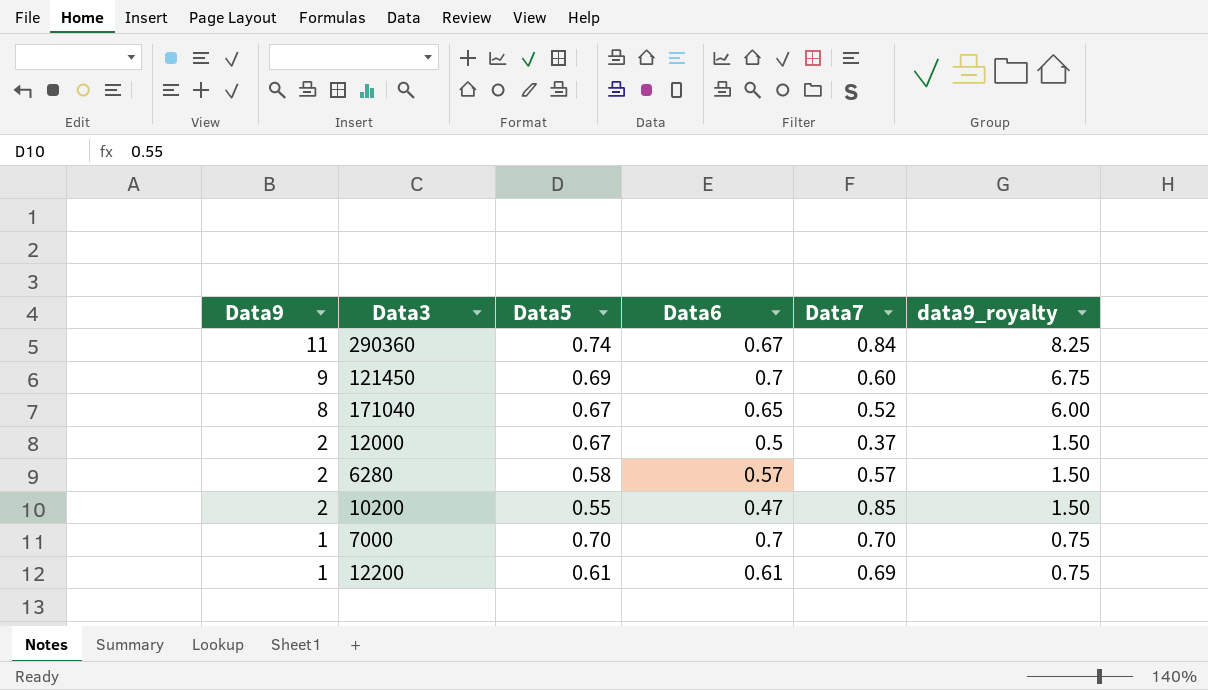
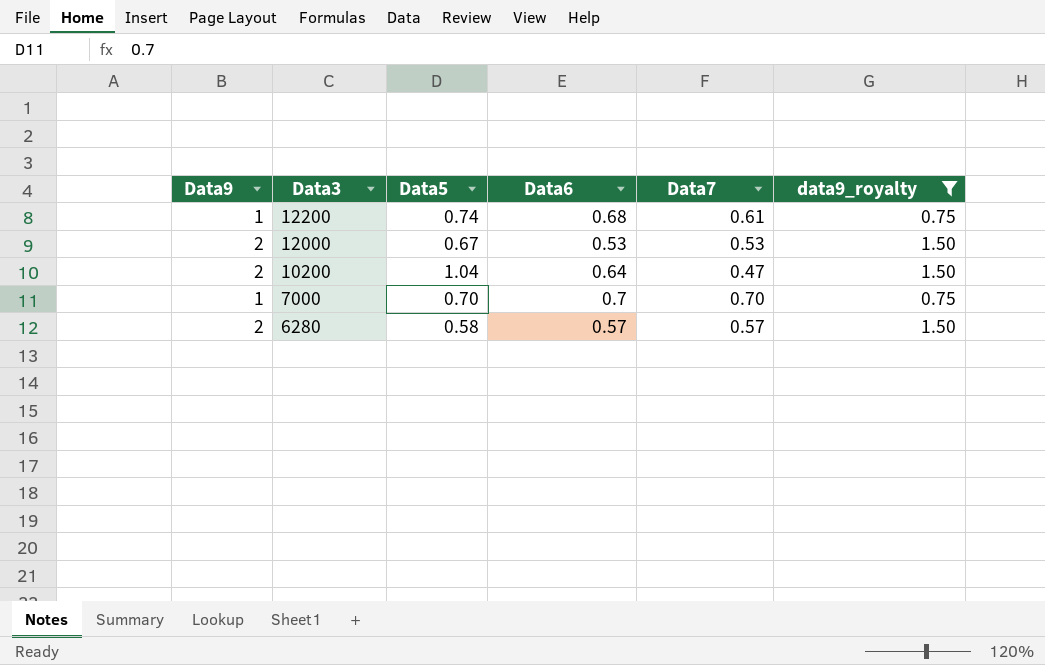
filter: none -> data9_royalty <= 1.50
row order: Data9 descending -> Data3 descending
12200 | Data5: 0.61 -> 0.74
12200 | Data6: 0.61 -> 0.68
12200 | Data7: 0.69 -> 0.61
12000 | Data6: 0.5 -> 0.53
12000 | Data7: 0.37 -> 0.53
10200 | Data5: 0.55 -> 1.04
10200 | Data6: 0.47 -> 0.64
10200 | Data7: 0.85 -> 0.47

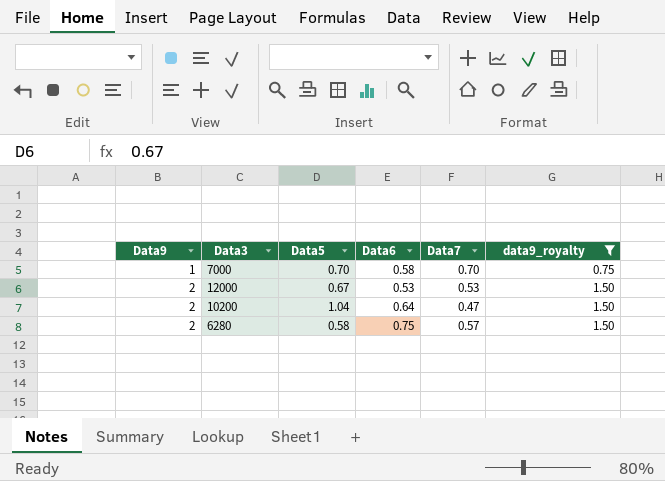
row order: Data3 descending -> Data9 ascending
row 12200: 1 | 0.74 | 0.68 | 0.61 | 0.75 -> none
7000 | Data6: 0.7 -> 0.58
6280 | Data6: 0.57 -> 0.75

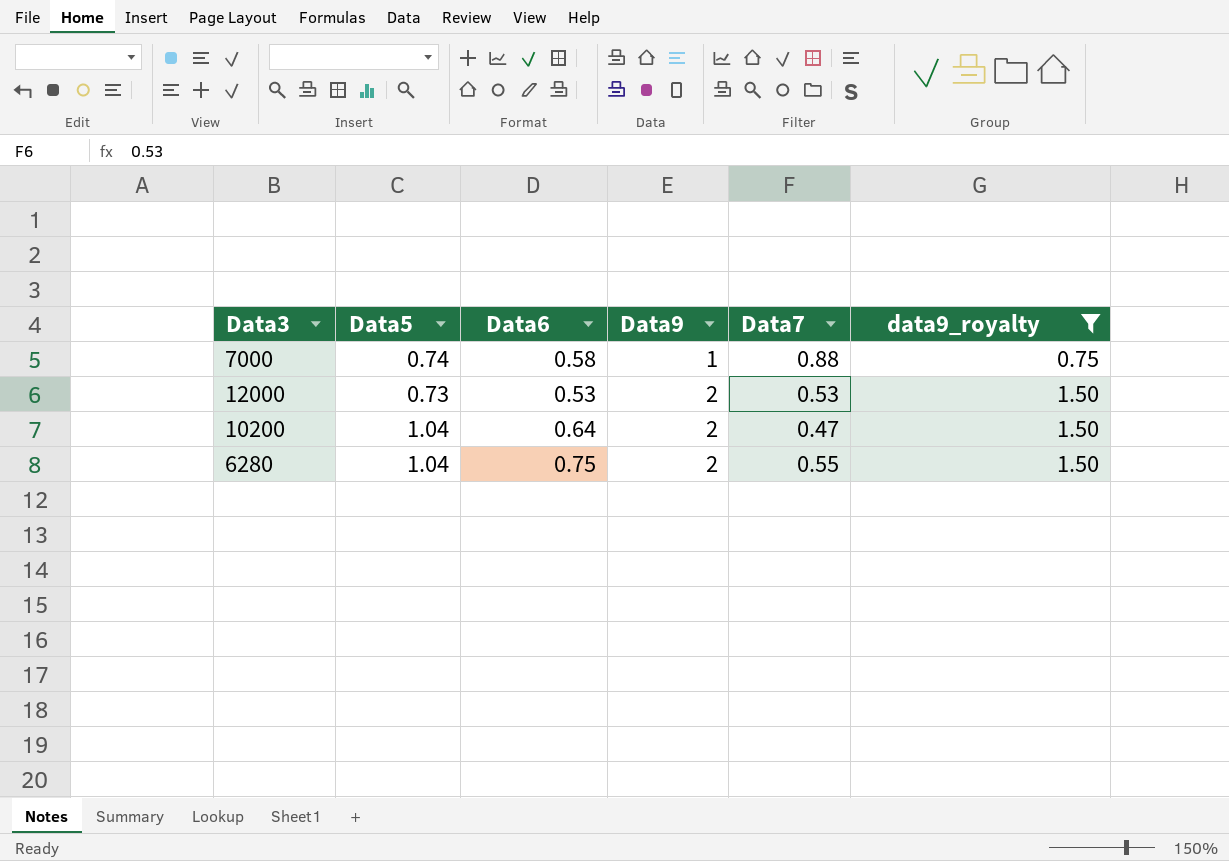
column Data9 | position: 1 -> 4
7000 | Data5: 0.70 -> 0.74
7000 | Data7: 0.70 -> 0.88
12000 | Data5: 0.67 -> 0.73
6280 | Data5: 0.58 -> 1.04
6280 | Data7: 0.57 -> 0.55

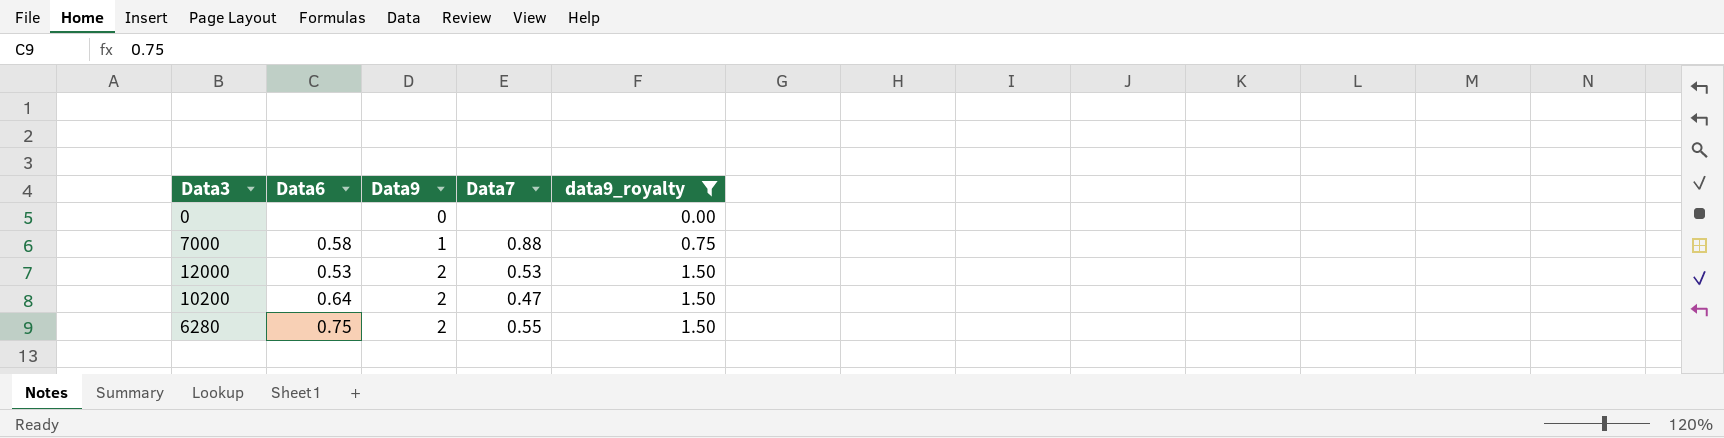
column Data5 | position: 2 -> none
row 0: none -> none | 0 | none | 0.00

